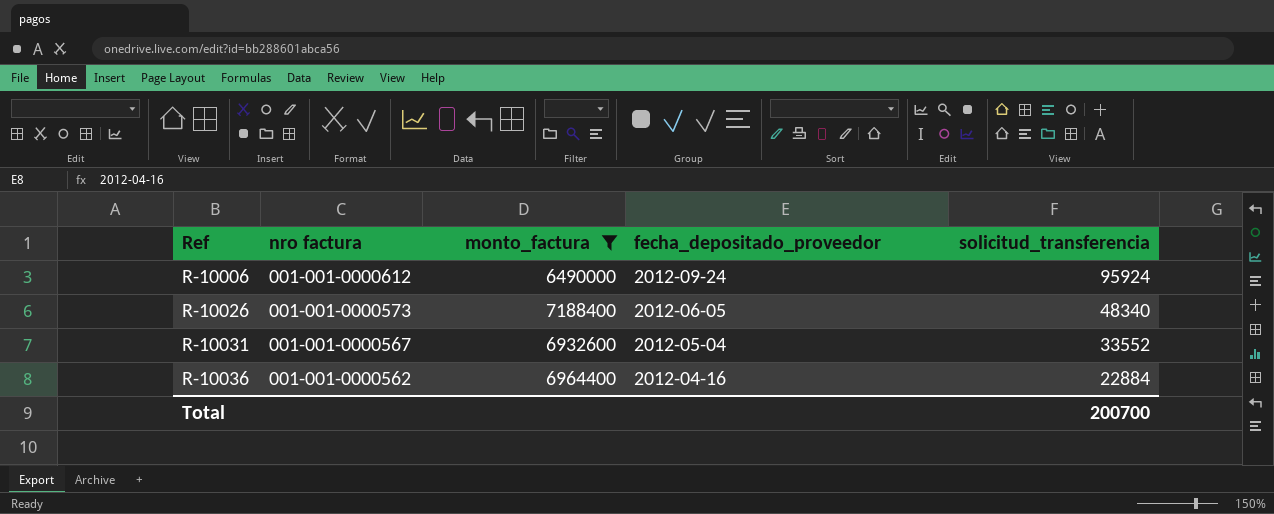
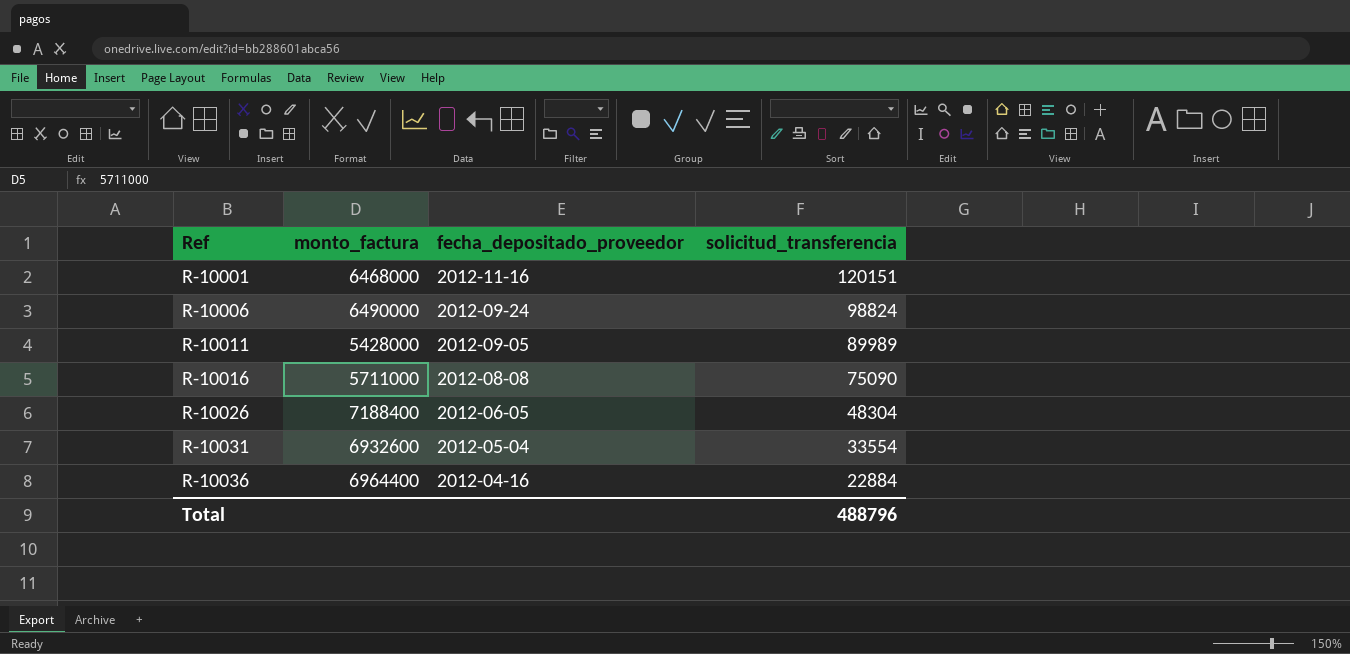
filter: monto_factura >= 6490000 -> none
column nro factura | position: 2 -> none
R-10006 | solicitud_transferencia: 95924 -> 98824
R-10026 | solicitud_transferencia: 48340 -> 48304
R-10031 | solicitud_transferencia: 33552 -> 33554
Total | solicitud_transferencia: 200700 -> 488796

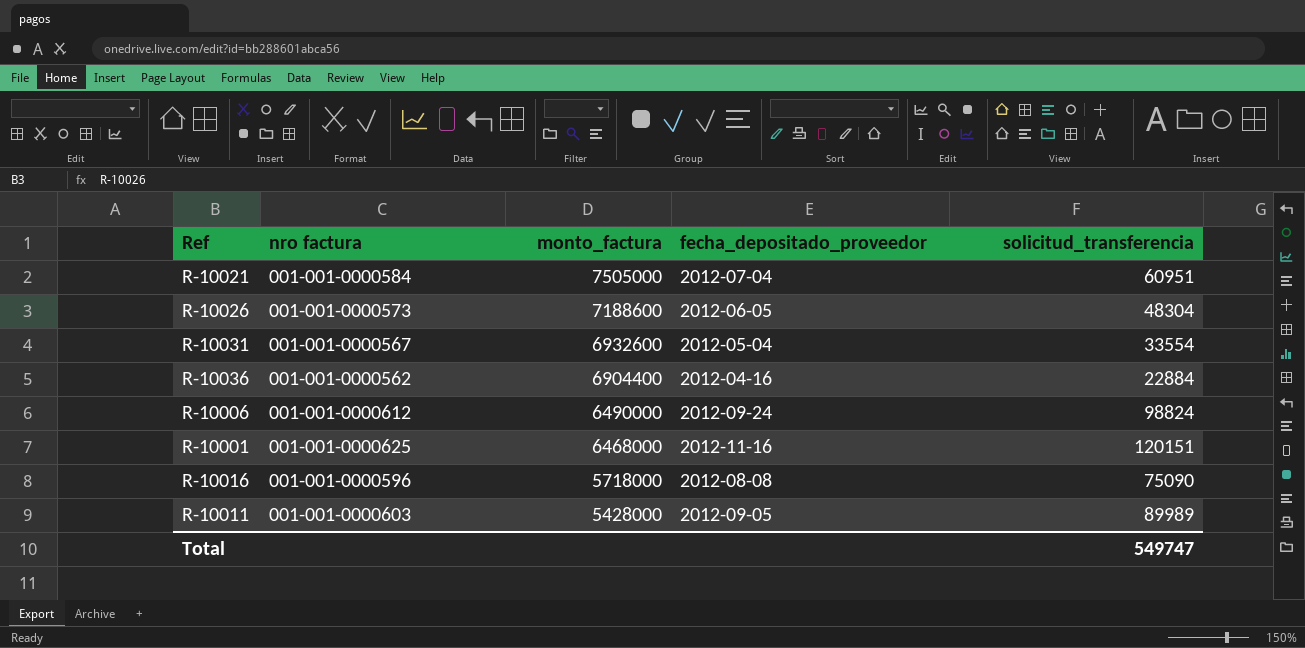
row order: Ref ascending -> monto_factura descending
column nro factura | position: none -> 2
row R-10021: none -> 001-001-0000584 | 7505000 | 2012-07-04 | 60951
R-10026 | monto_factura: 7188400 -> 7188600
R-10036 | monto_factura: 6964400 -> 6904400
R-10016 | monto_factura: 5711000 -> 5718000
Total | solicitud_transferencia: 488796 -> 549747

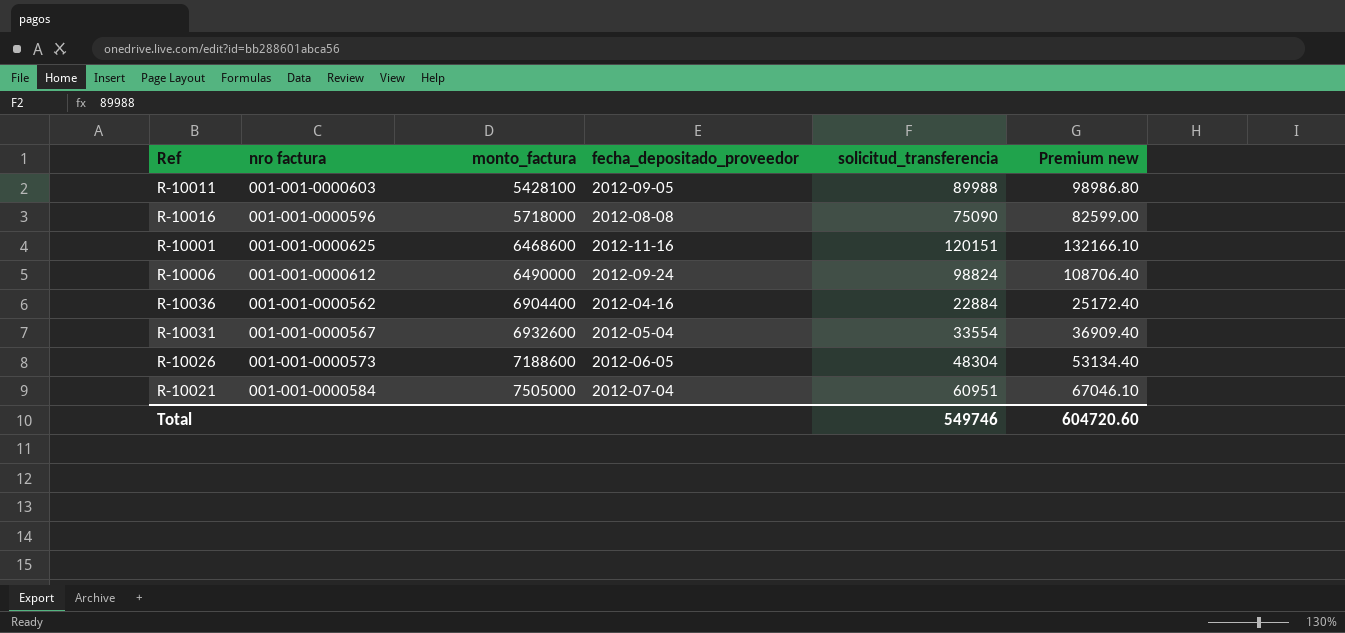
row order: monto_factura descending -> monto_factura ascending
column Premium new | formula: none -> [solicitud_transferencia] * 1.1
R-10011 | monto_factura: 5428000 -> 5428100
R-10011 | solicitud_transferencia: 89989 -> 89988
R-10001 | monto_factura: 6468000 -> 6468600
Total | solicitud_transferencia: 549747 -> 549746

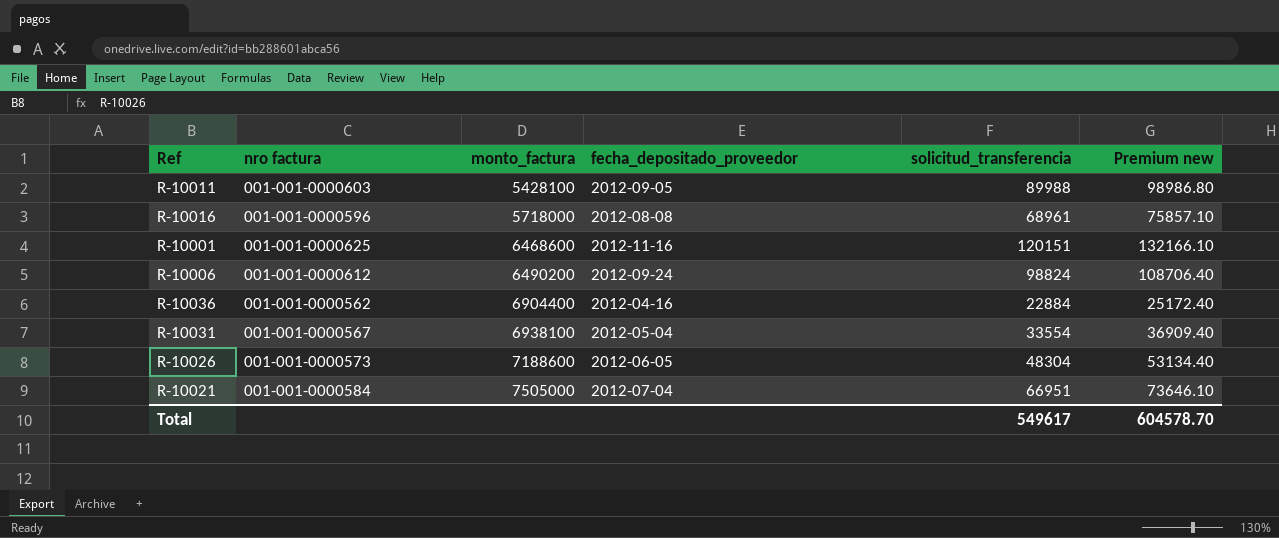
R-10016 | solicitud_transferencia: 75090 -> 68961
R-10016 | Premium new: 82599.00 -> 75857.10
R-10006 | monto_factura: 6490000 -> 6490200
R-10031 | monto_factura: 6932600 -> 6938100
R-10021 | solicitud_transferencia: 60951 -> 66951
R-10021 | Premium new: 67046.10 -> 73646.10
Total | solicitud_transferencia: 549746 -> 549617
Total | Premium new: 604720.60 -> 604578.70

